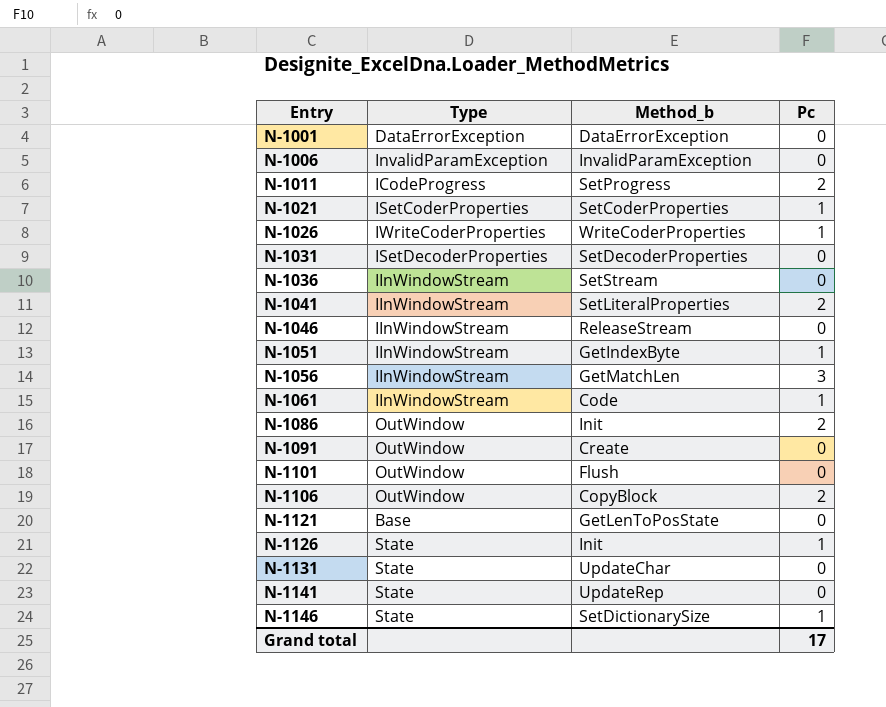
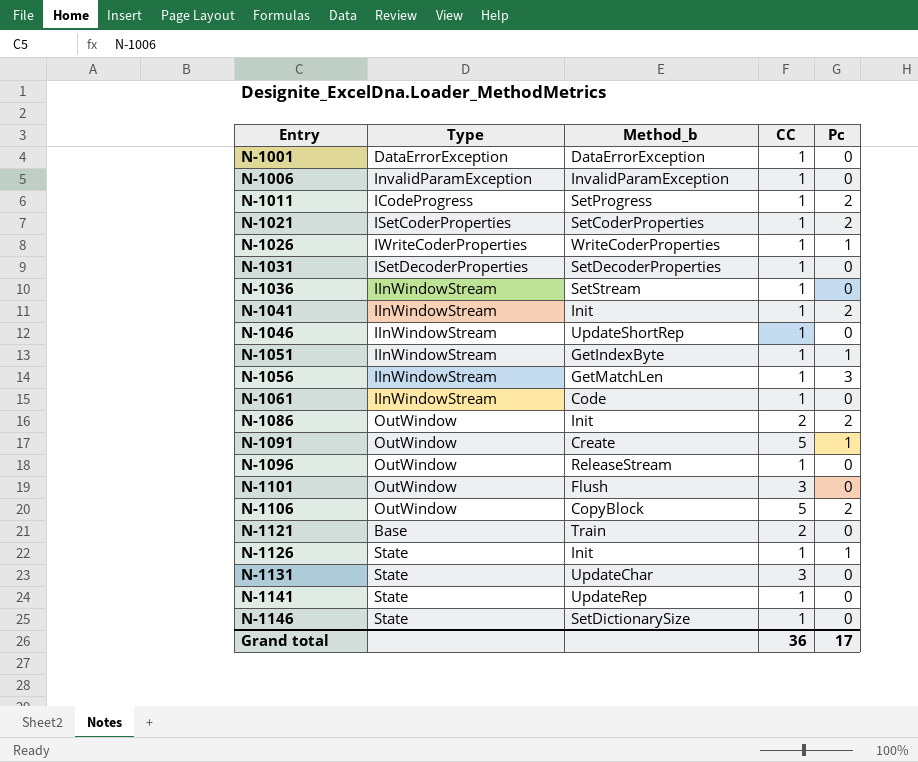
column CC | position: none -> 4
N-1021 | Pc: 1 -> 2
N-1041 | Method_b: SetLiteralProperties -> Init
N-1046 | Method_b: ReleaseStream -> UpdateShortRep
N-1061 | Pc: 1 -> 0
N-1091 | Pc: 0 -> 1
row N-1096: none -> OutWindow | ReleaseStream | 1 | 0
N-1121 | Method_b: GetLenToPosState -> Train
N-1146 | Pc: 1 -> 0

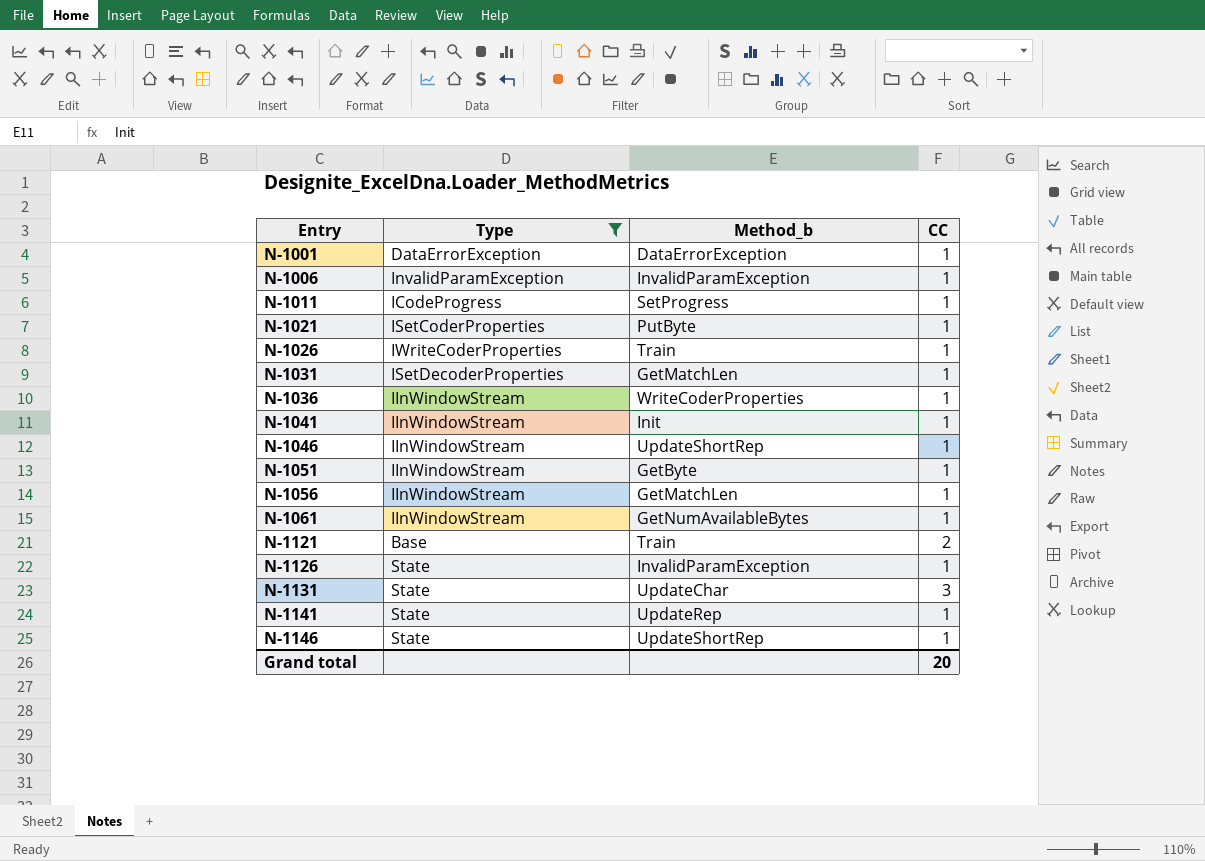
filter: none -> Type != OutWindow
column Pc | position: 5 -> none
N-1021 | Method_b: SetCoderProperties -> PutByte
N-1026 | Method_b: WriteCoderProperties -> Train
N-1031 | Method_b: SetDecoderProperties -> GetMatchLen
N-1036 | Method_b: SetStream -> WriteCoderProperties
N-1051 | Method_b: GetIndexByte -> GetByte
N-1061 | Method_b: Code -> GetNumAvailableBytes
N-1126 | Method_b: Init -> InvalidParamException
N-1146 | Method_b: SetDictionarySize -> UpdateShortRep
Grand total | CC: 36 -> 20

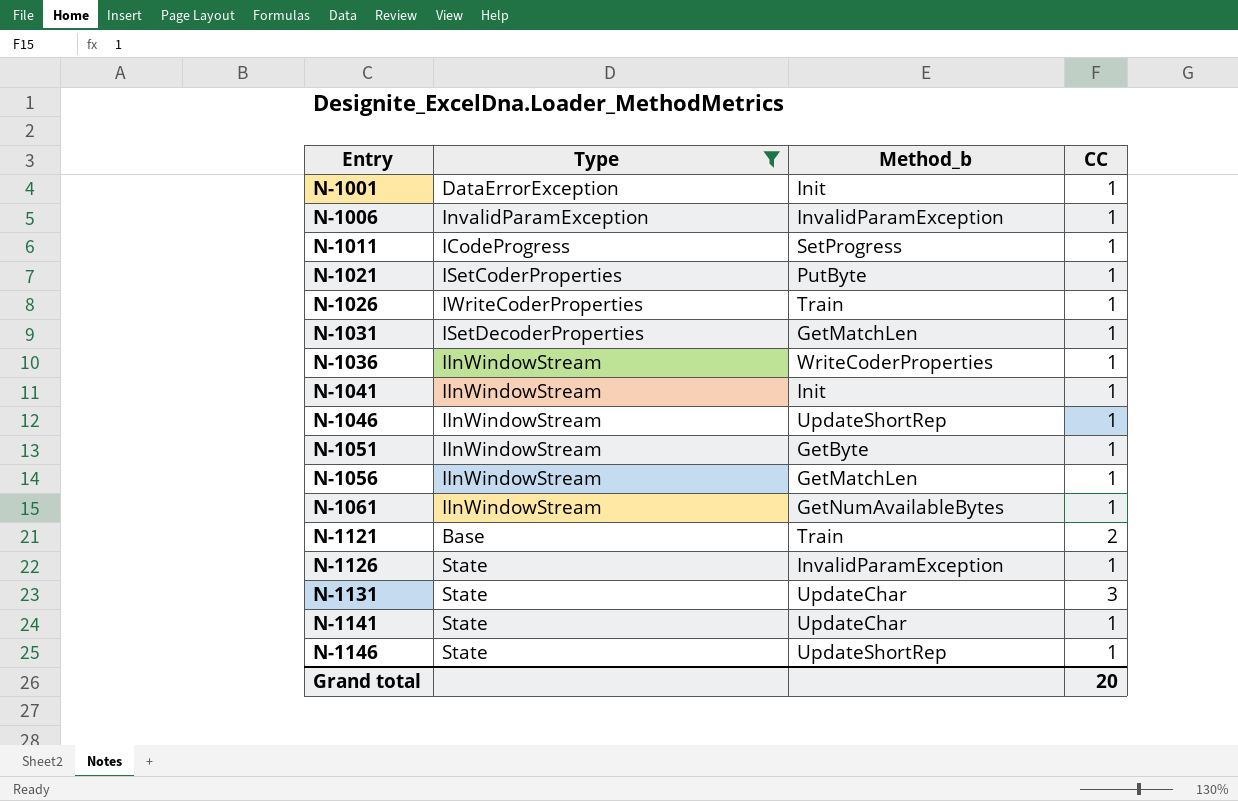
N-1001 | Method_b: DataErrorException -> Init
N-1141 | Method_b: UpdateRep -> UpdateChar

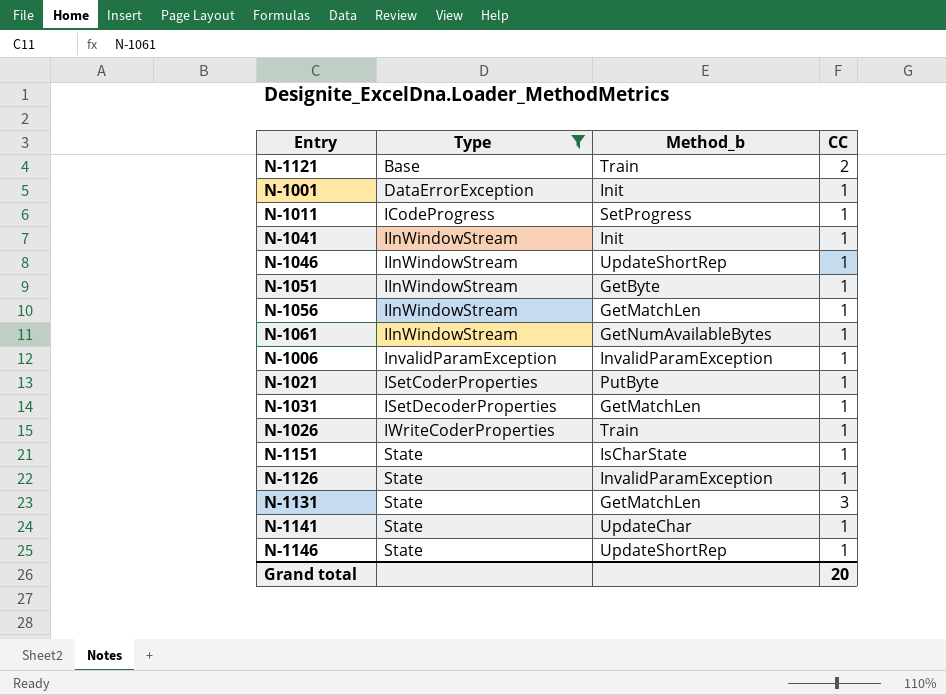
row order: Entry ascending -> Type ascending
row N-1036: IInWindowStream | WriteCoderProperties | 1 -> none
row N-1151: none -> State | IsCharState | 1
N-1131 | Method_b: UpdateChar -> GetMatchLen

